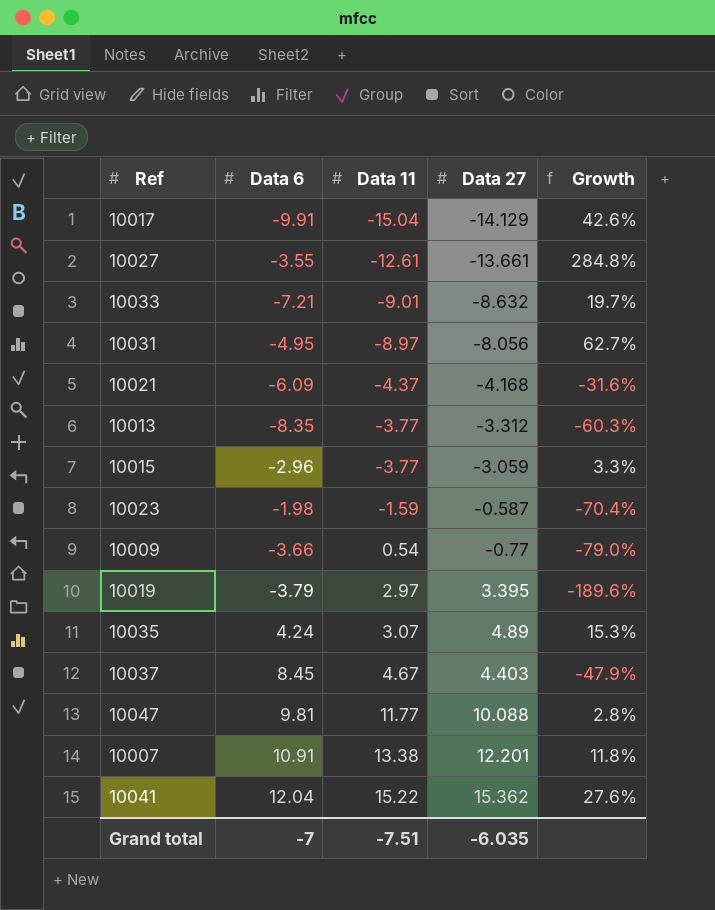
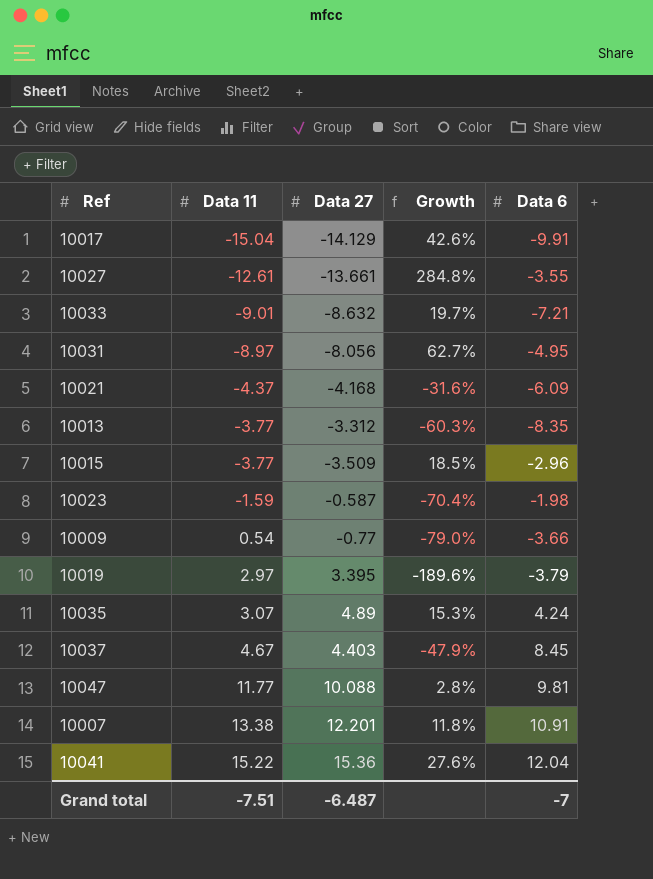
column Data 6 | position: 2 -> 5
10015 | Data 27: -3.059 -> -3.509
10015 | Growth: 3.3% -> 18.5%
10041 | Data 27: 15.362 -> 15.36
Grand total | Data 27: -6.035 -> -6.487

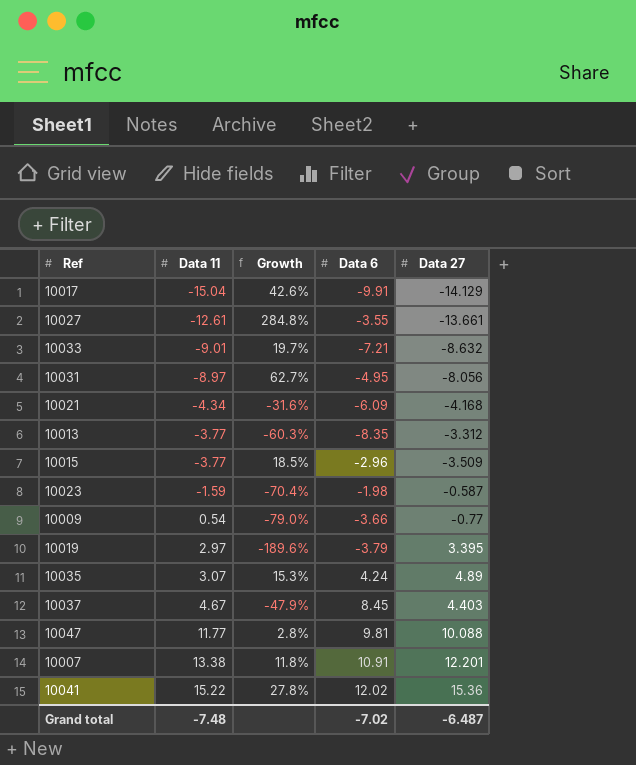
column Data 27 | position: 3 -> 5
10021 | Data 11: -4.37 -> -4.34
10041 | Growth: 27.6% -> 27.8%
10041 | Data 6: 12.04 -> 12.02
Grand total | Data 11: -7.51 -> -7.48
Grand total | Data 6: -7 -> -7.02

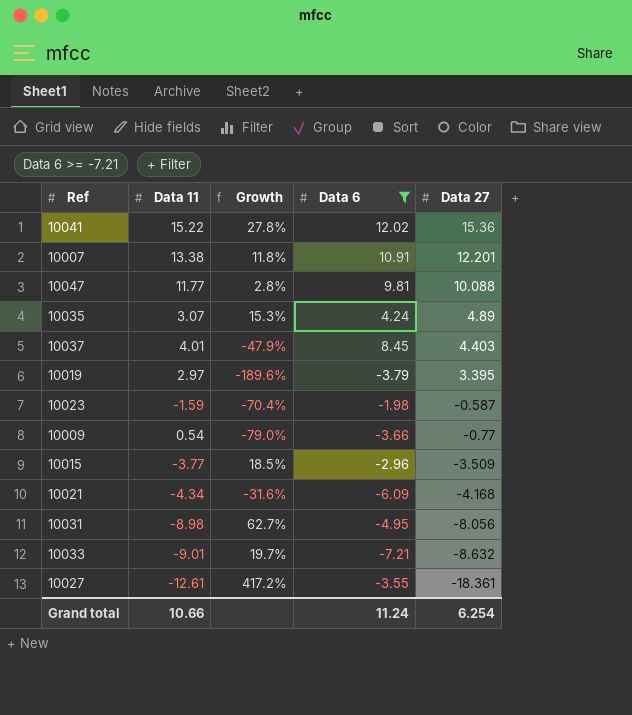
filter: none -> Data 6 >= -7.21
row order: Data 11 ascending -> Data 27 descending
10037 | Data 11: 4.67 -> 4.01
10031 | Data 11: -8.97 -> -8.98
10027 | Growth: 284.8% -> 417.2%
10027 | Data 27: -13.661 -> -18.361
Grand total | Data 11: -7.48 -> 10.66
Grand total | Data 6: -7.02 -> 11.24
Grand total | Data 27: -6.487 -> 6.254

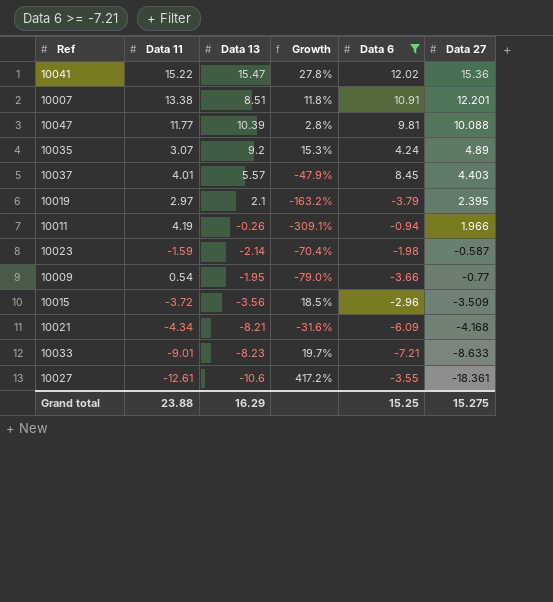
column Data 13 | position: none -> 3
row 10031: -8.98 | 62.7% | -4.95 | -8.056 -> none
10019 | Growth: -189.6% -> -163.2%
10019 | Data 27: 3.395 -> 2.395
row 10011: none -> 4.19 | -0.26 | -309.1% | -0.94 | 1.966
10015 | Data 11: -3.77 -> -3.72
10033 | Data 27: -8.632 -> -8.633
Grand total | Data 11: 10.66 -> 23.88
Grand total | Data 6: 11.24 -> 15.25
Grand total | Data 27: 6.254 -> 15.275

